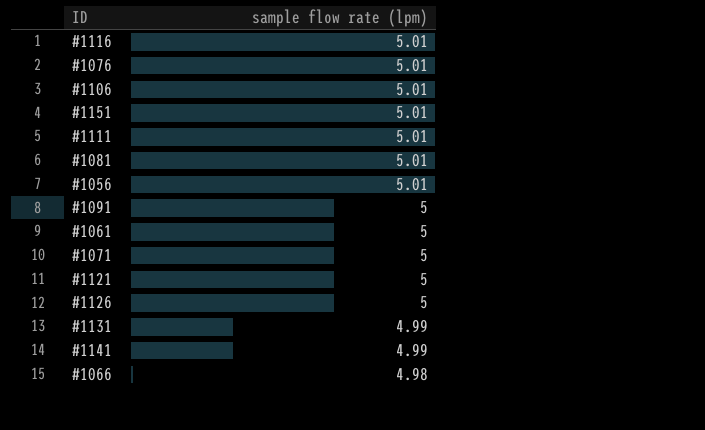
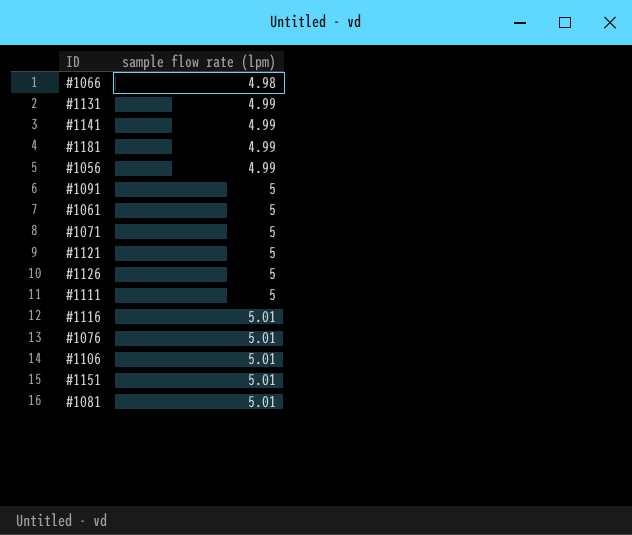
row order: sample flow rate (lpm) descending -> sample flow rate (lpm) ascending
row #1181: none -> 4.99
#1056 | sample flow rate (lpm): 5.01 -> 4.99
#1111 | sample flow rate (lpm): 5.01 -> 5

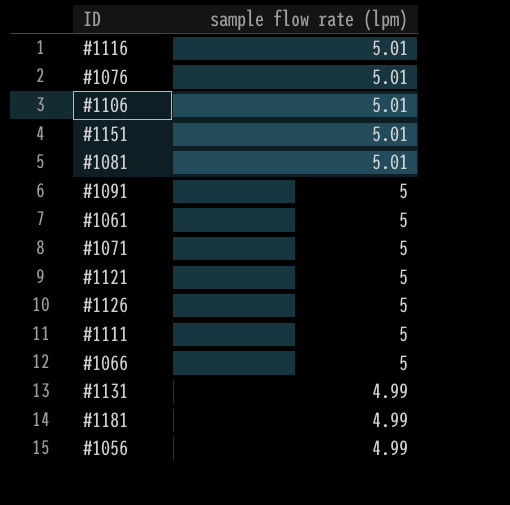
row order: sample flow rate (lpm) ascending -> sample flow rate (lpm) descending
row #1141: 4.99 -> none
#1066 | sample flow rate (lpm): 4.98 -> 5

